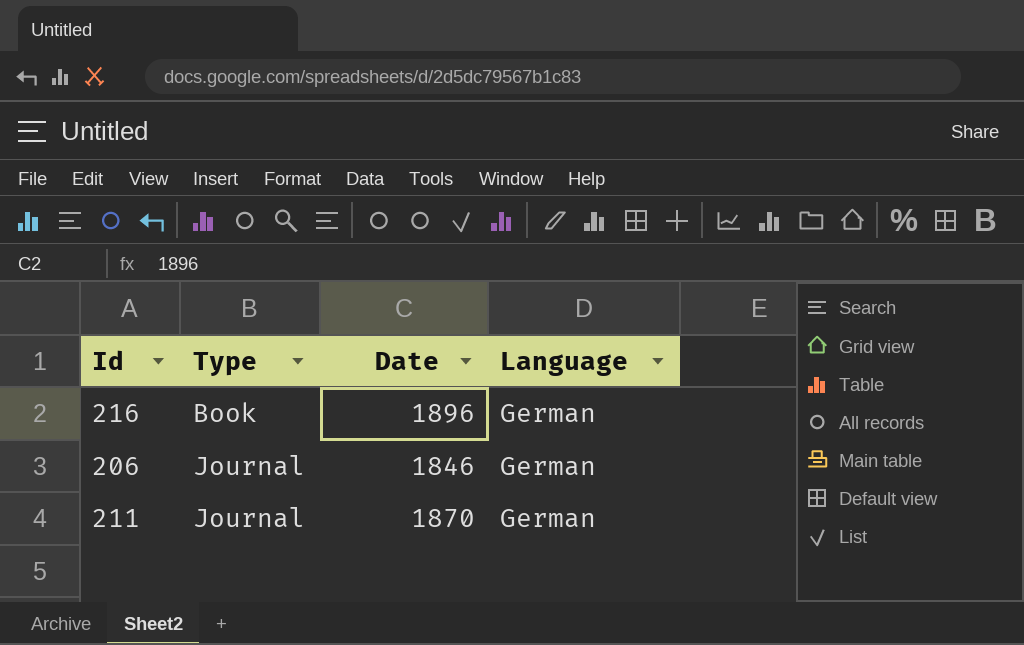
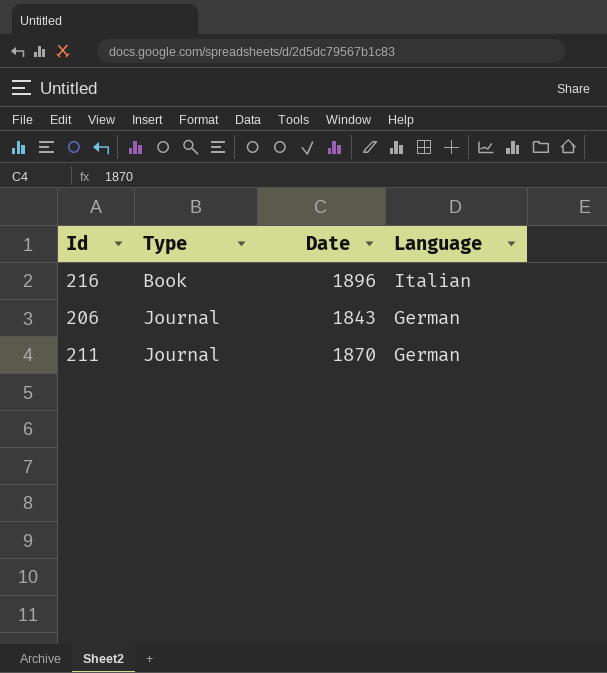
216 | Language: German -> Italian
206 | Date: 1846 -> 1843

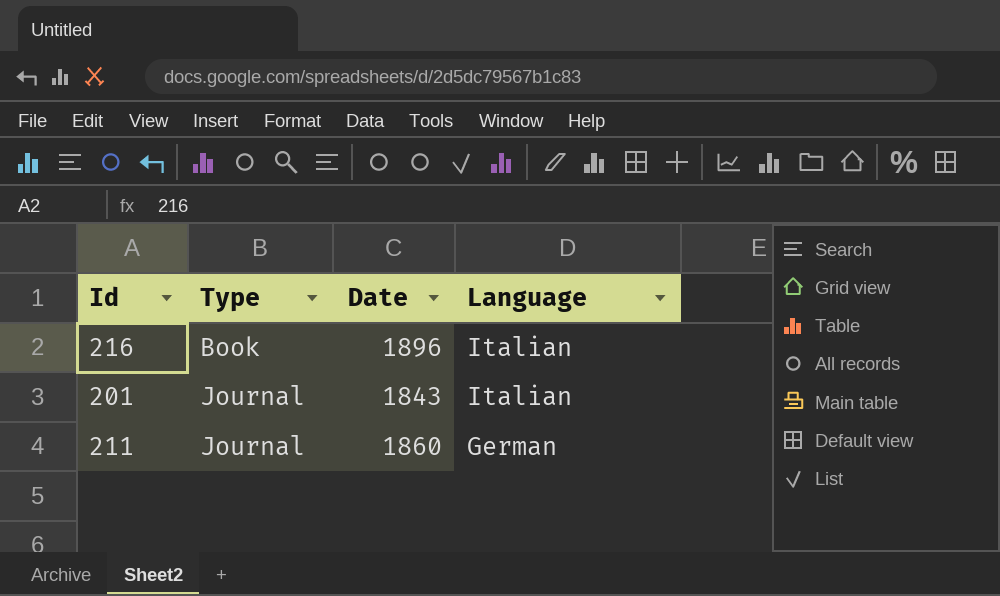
row 206: Journal | 1843 | German -> none
row 201: none -> Journal | 1843 | Italian
211 | Date: 1870 -> 1860

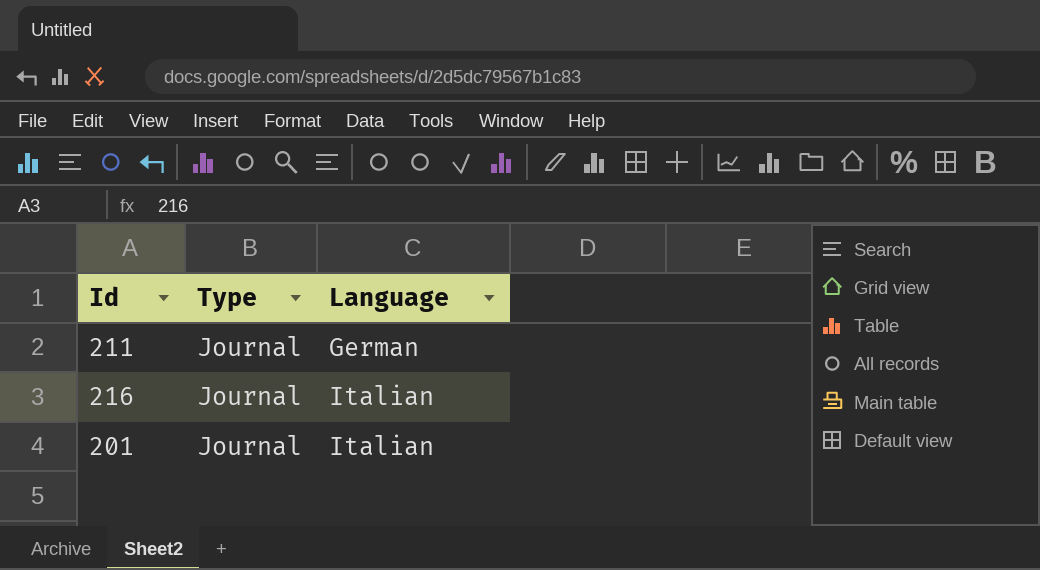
row order: Type ascending -> Language ascending
column Date | position: 3 -> none
216 | Type: Book -> Journal

